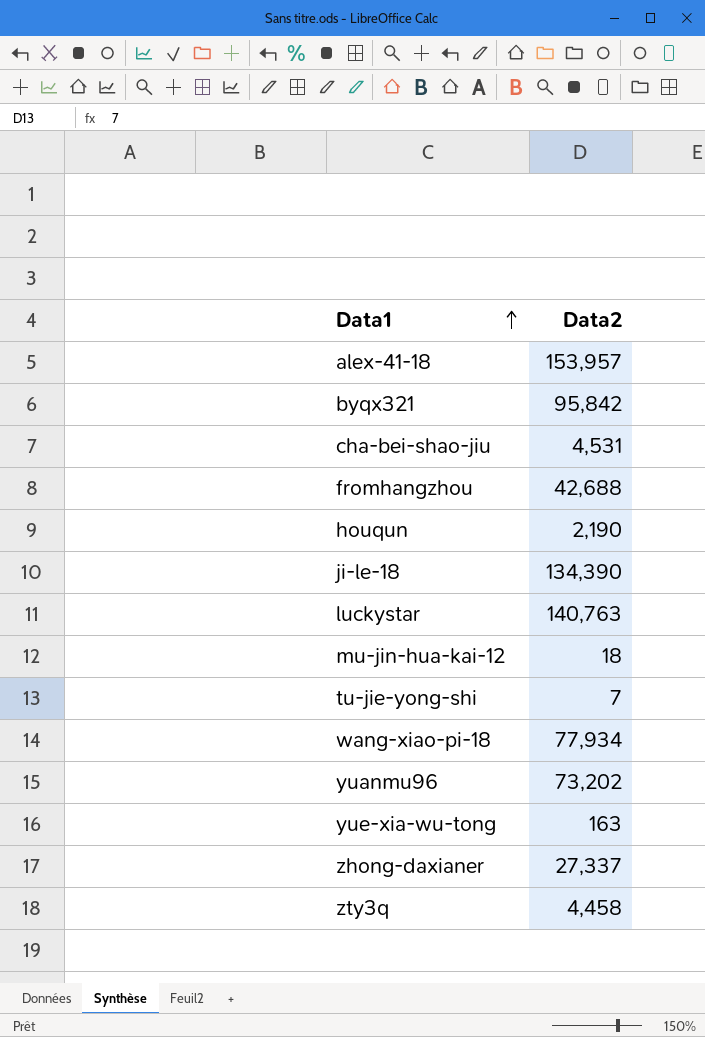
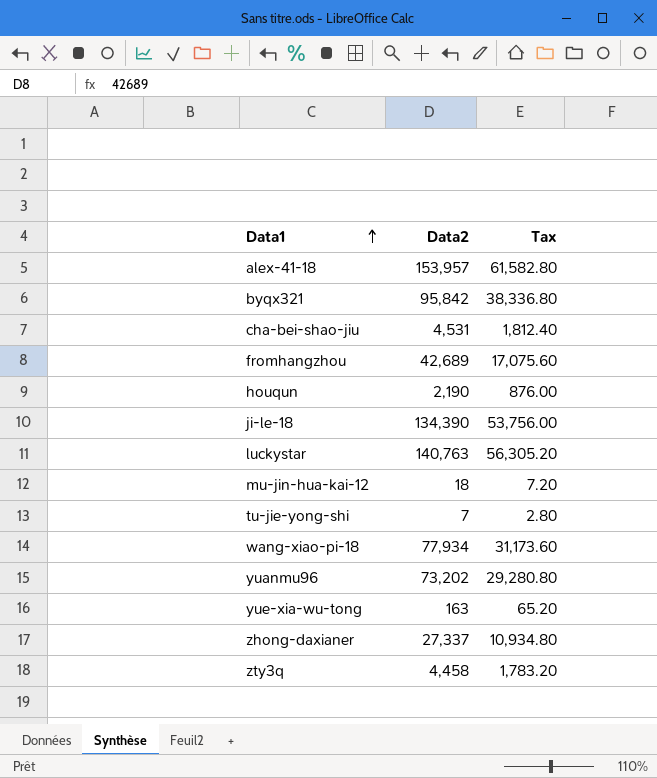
column Tax | formula: none -> [Data2] * 0.4
fromhangzhou | Data2: 42,688 -> 42,689

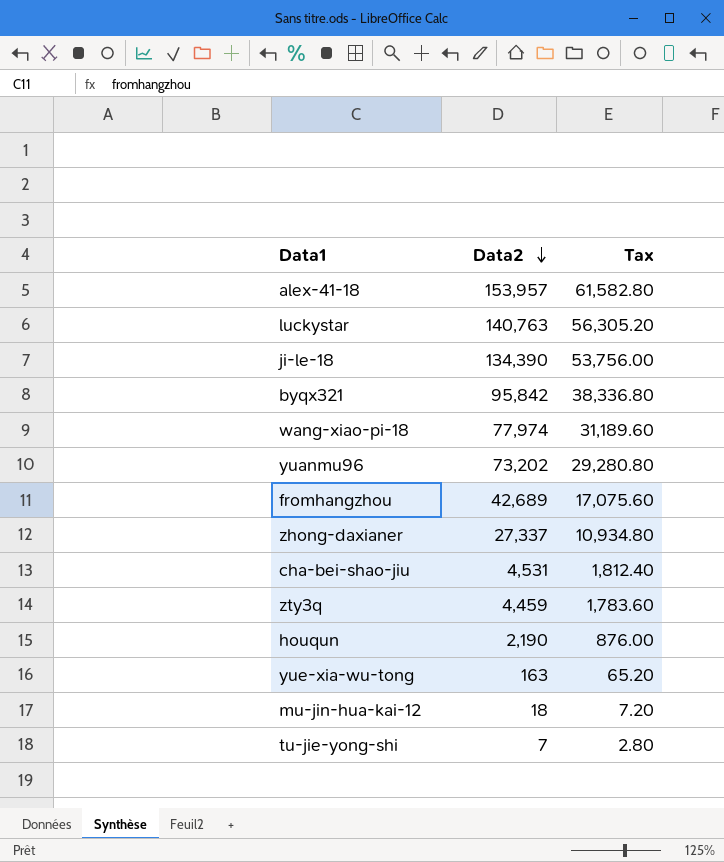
row order: Data1 ascending -> Data2 descending
wang-xiao-pi-18 | Data2: 77,934 -> 77,974
wang-xiao-pi-18 | Tax: 31,173.60 -> 31,189.60
zty3q | Data2: 4,458 -> 4,459
zty3q | Tax: 1,783.20 -> 1,783.60

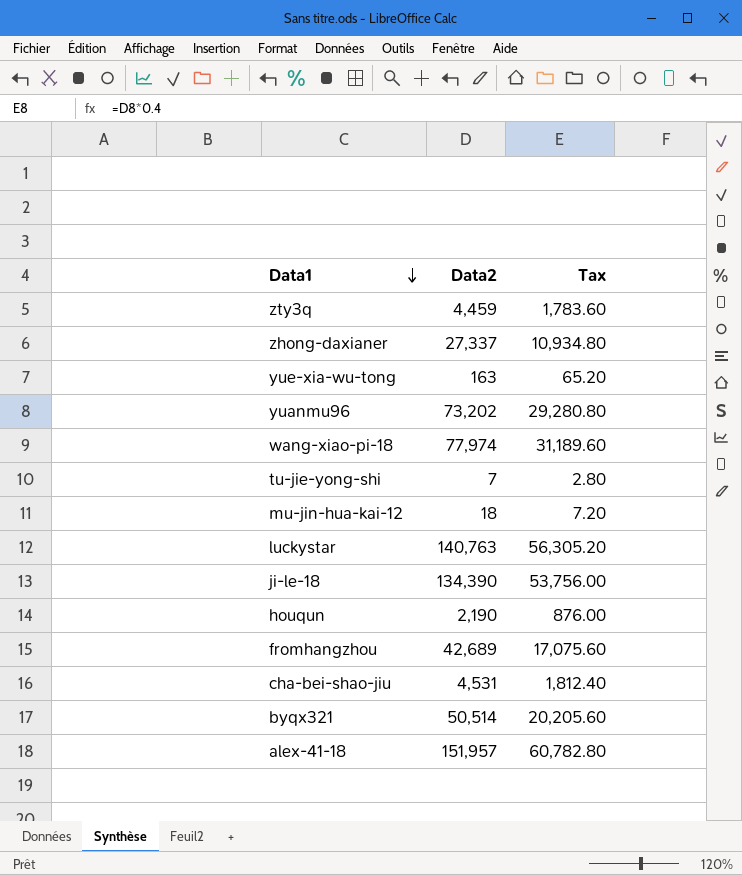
row order: Data2 descending -> Data1 descending
byqx321 | Data2: 95,842 -> 50,514
byqx321 | Tax: 38,336.80 -> 20,205.60
alex-41-18 | Data2: 153,957 -> 151,957
alex-41-18 | Tax: 61,582.80 -> 60,782.80

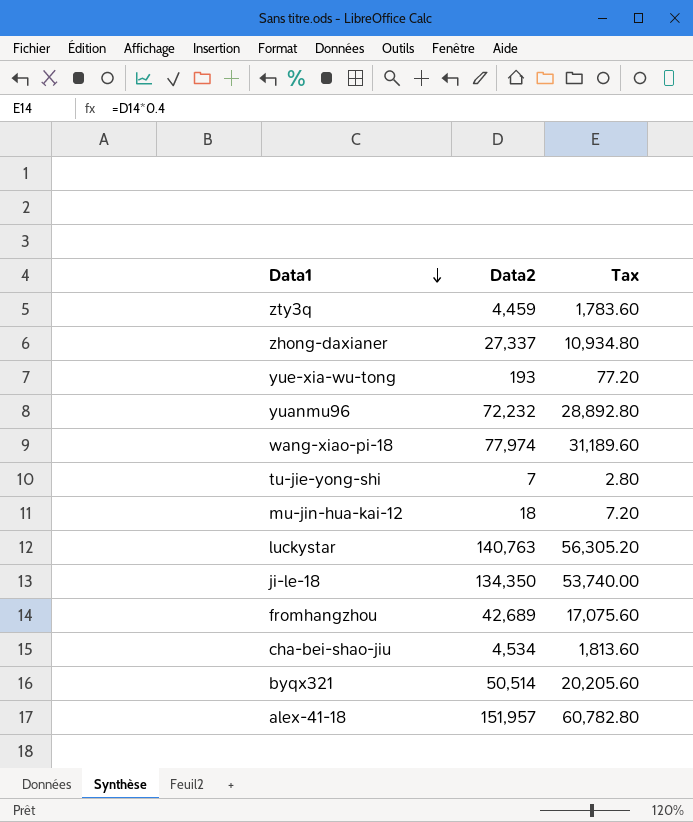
row houqun: 2,190 | 876.00 -> none
yue-xia-wu-tong | Data2: 163 -> 193
yue-xia-wu-tong | Tax: 65.20 -> 77.20
yuanmu96 | Data2: 73,202 -> 72,232
yuanmu96 | Tax: 29,280.80 -> 28,892.80
ji-le-18 | Data2: 134,390 -> 134,350
ji-le-18 | Tax: 53,756.00 -> 53,740.00
cha-bei-shao-jiu | Data2: 4,531 -> 4,534
cha-bei-shao-jiu | Tax: 1,812.40 -> 1,813.60

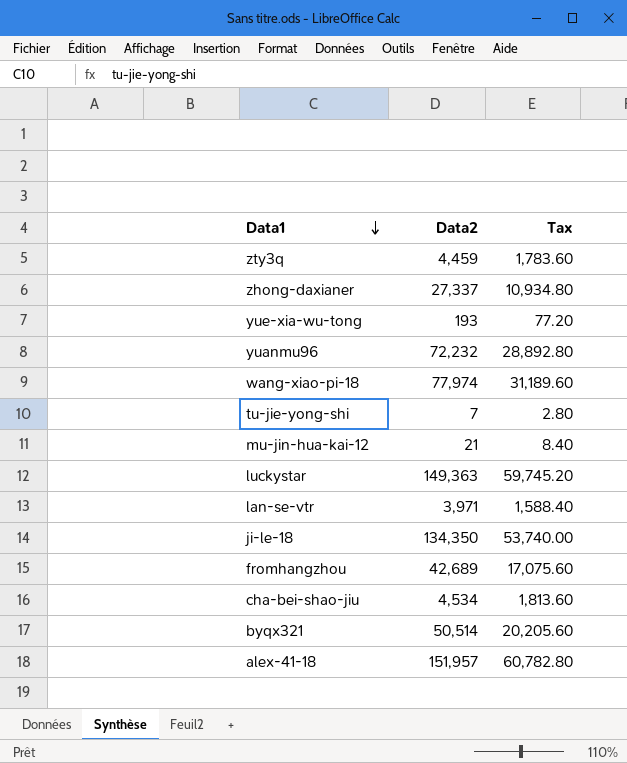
mu-jin-hua-kai-12 | Data2: 18 -> 21
mu-jin-hua-kai-12 | Tax: 7.20 -> 8.40
luckystar | Data2: 140,763 -> 149,363
luckystar | Tax: 56,305.20 -> 59,745.20
row lan-se-vtr: none -> 3,971 | 1,588.40

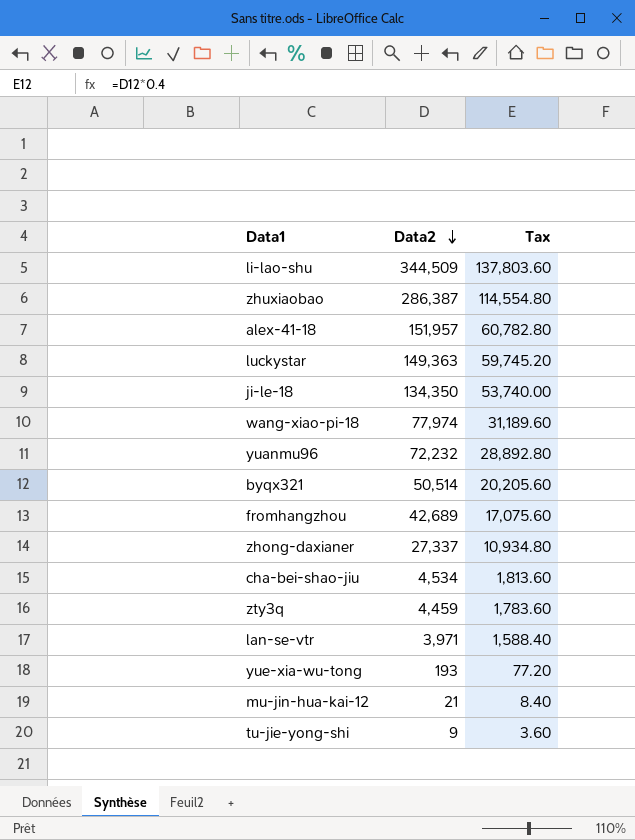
row order: Data1 descending -> Data2 descending
row li-lao-shu: none -> 344,509 | 137,803.60
row zhuxiaobao: none -> 286,387 | 114,554.80
tu-jie-yong-shi | Data2: 7 -> 9
tu-jie-yong-shi | Tax: 2.80 -> 3.60

